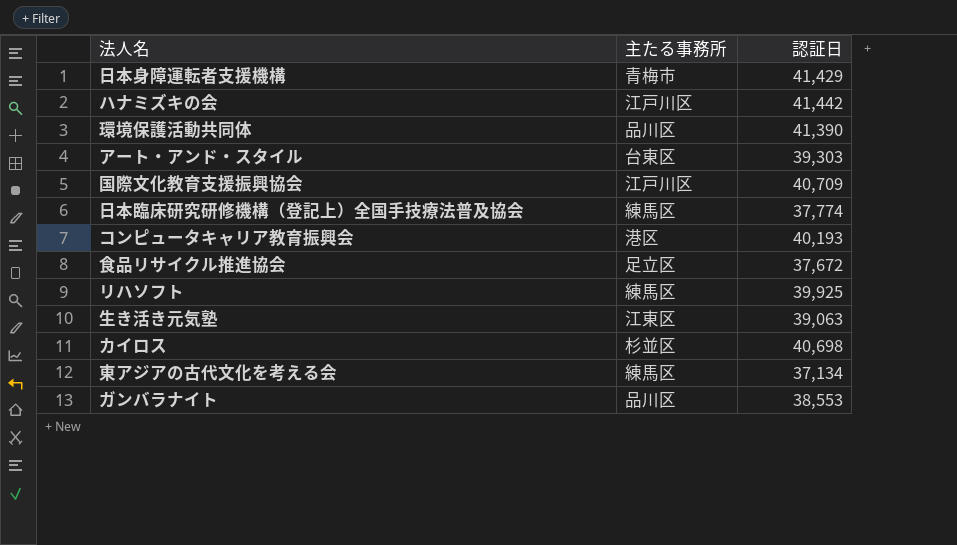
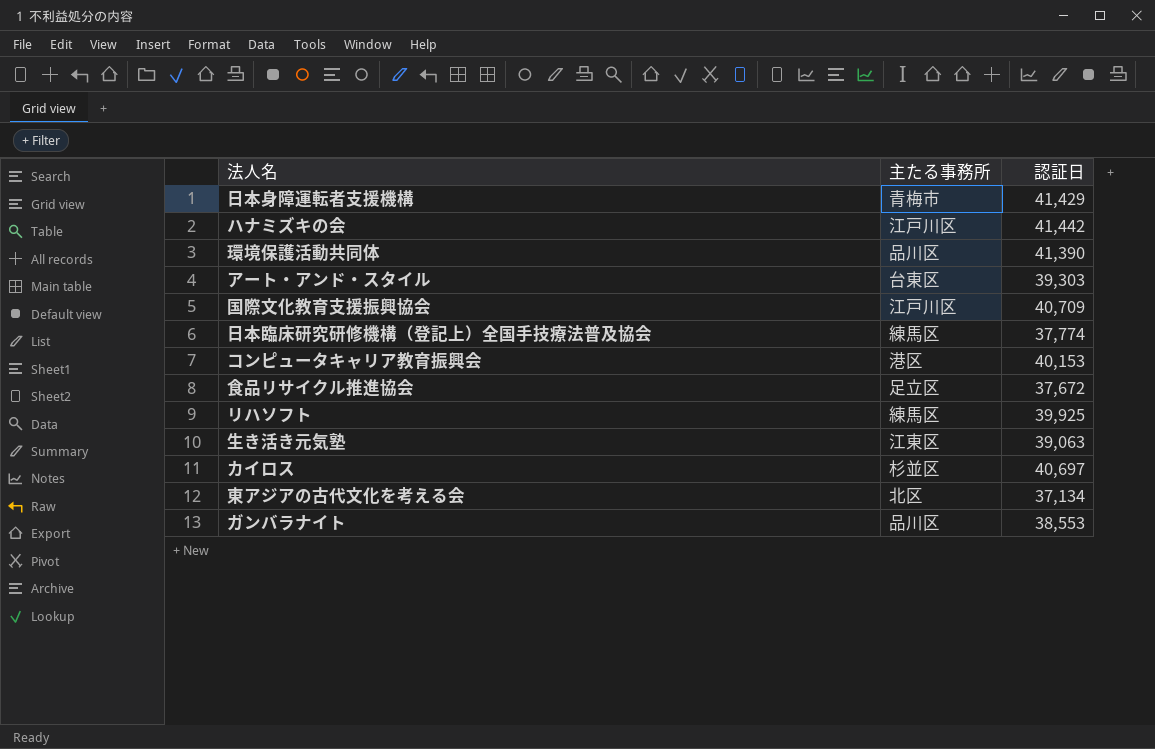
コンピュータキャリア教育振興会 | 認証日: 40,193 -> 40,153
カイロス | 認証日: 40,698 -> 40,697
東アジアの古代文化を考える会 | 主たる事務所: 練馬区 -> 北区

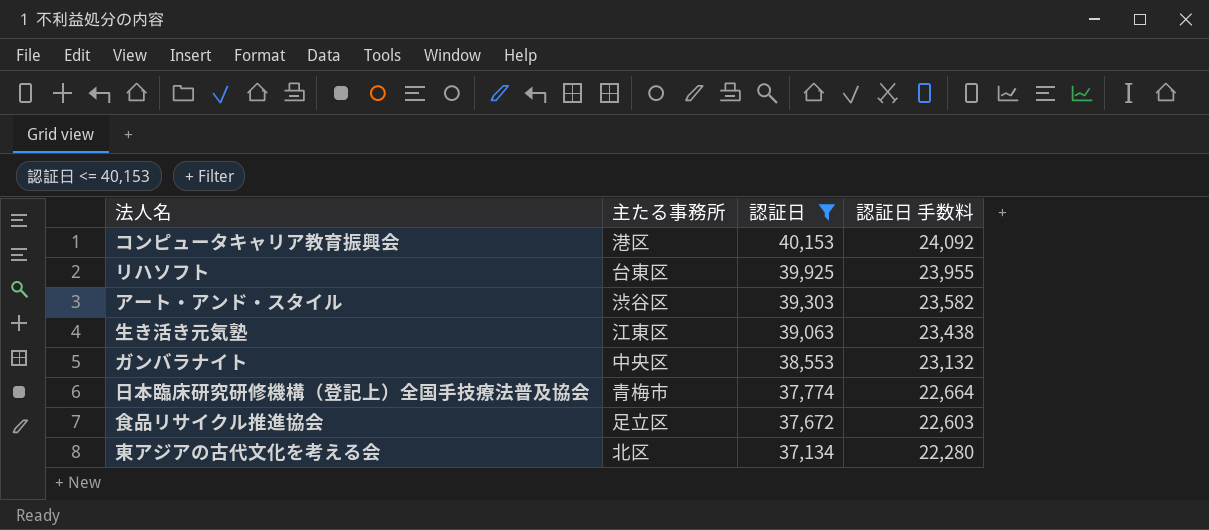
filter: none -> 認証日 <= 40,153
row order: none -> 認証日 descending
column 認証日 手数料 | formula: none -> [認証日] * 0.6
リハソフト | 主たる事務所: 練馬区 -> 台東区
アート・アンド・スタイル | 主たる事務所: 台東区 -> 渋谷区
ガンバラナイト | 主たる事務所: 品川区 -> 中央区
日本臨床研究研修機構（登記上）全国手技療法普及協会 | 主たる事務所: 練馬区 -> 青梅市

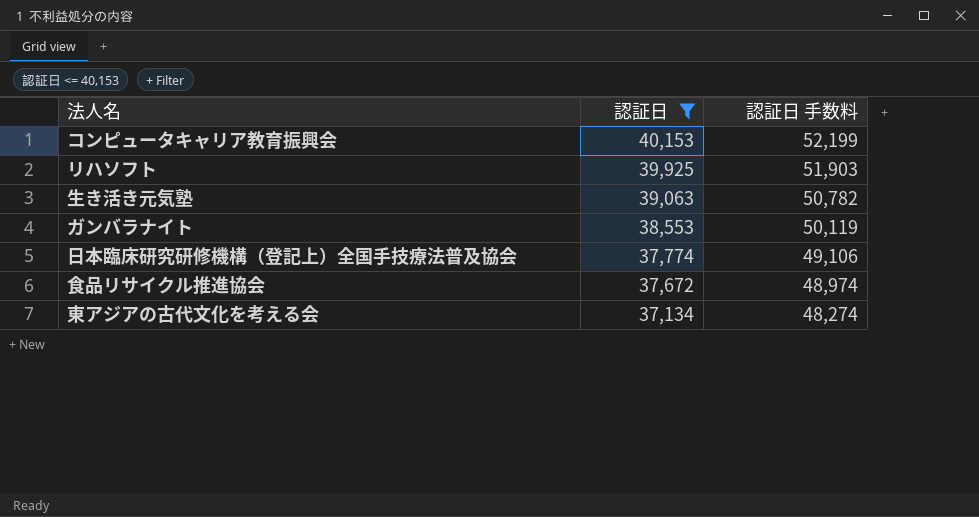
column 主たる事務所 | position: 2 -> none
column 認証日 手数料 | formula: [認証日] * 0.6 -> [認証日] * 1.3
row アート・アンド・スタイル: 渋谷区 | 39,303 | 23,582 -> none

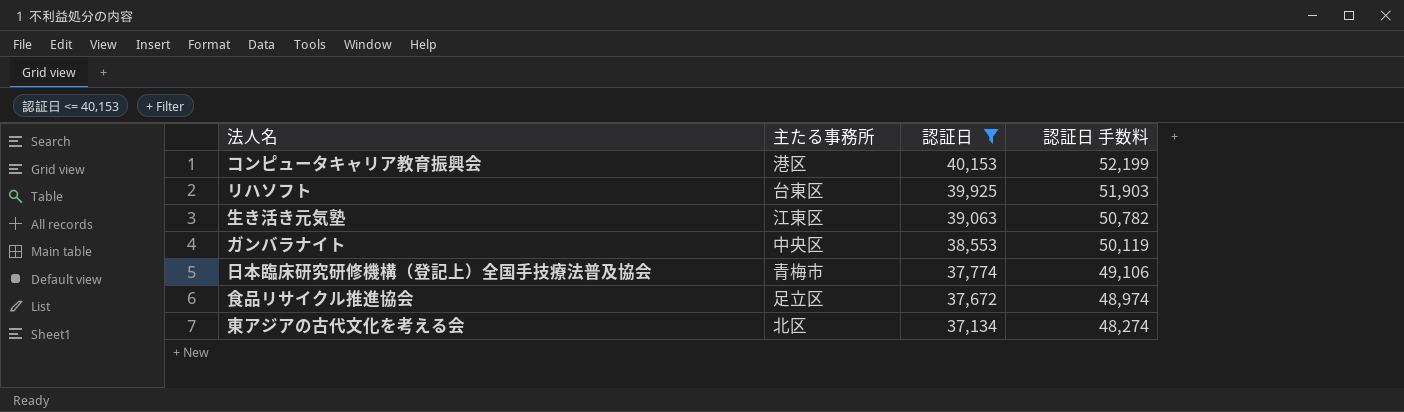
column 主たる事務所 | position: none -> 2

